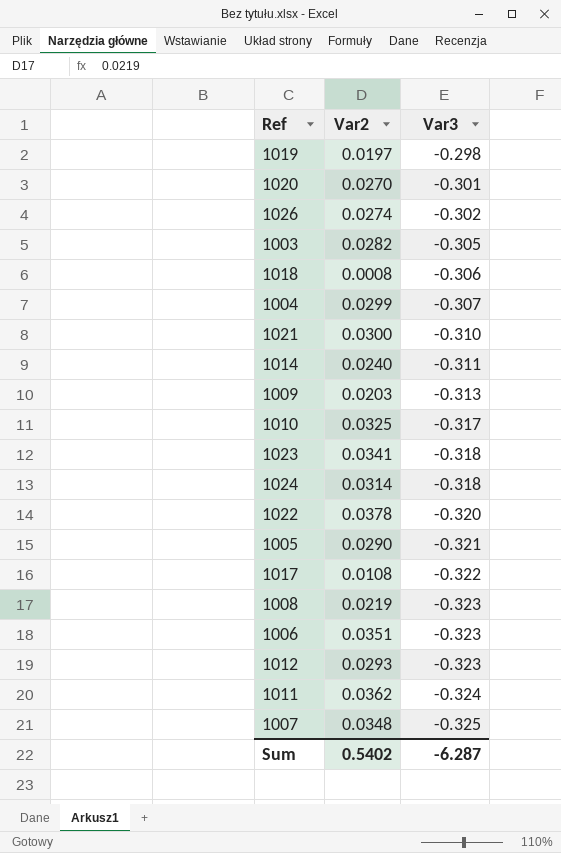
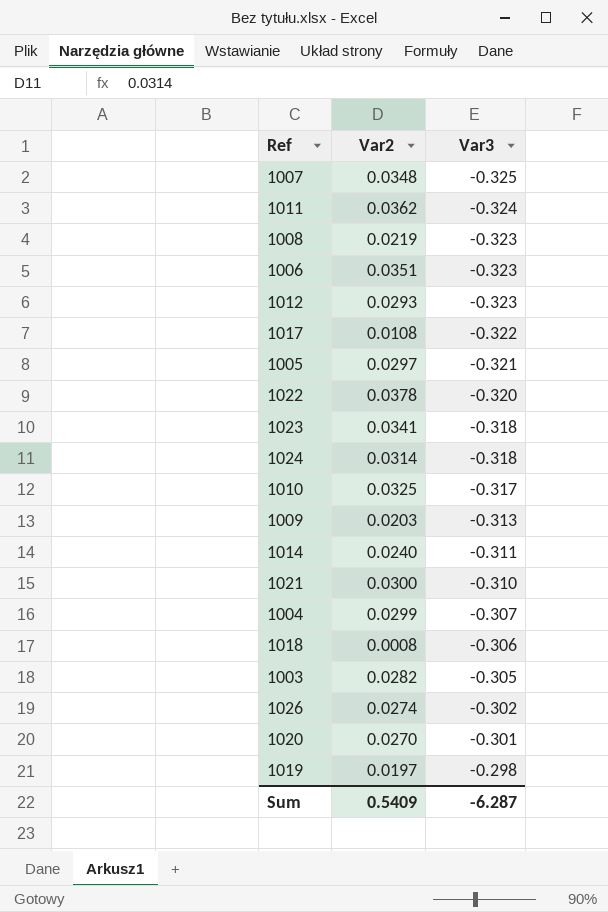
row order: Var3 descending -> Var3 ascending
1005 | Var2: 0.0290 -> 0.0297
Sum | Var2: 0.5402 -> 0.5409

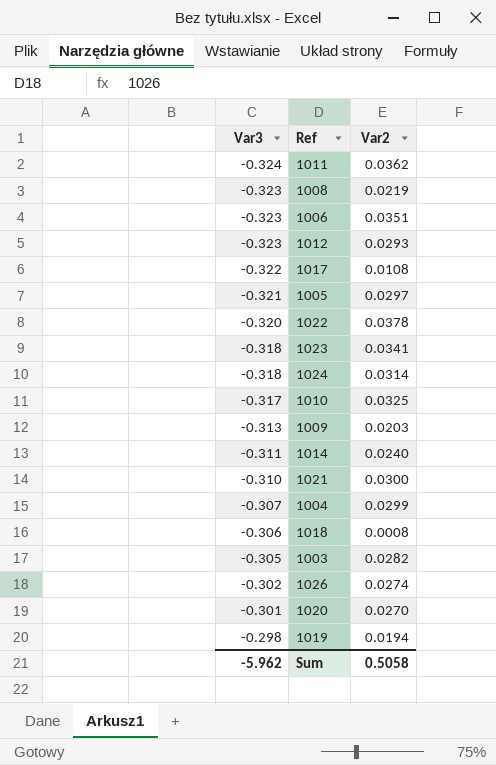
column Var3 | position: 3 -> 1
row 1007: 0.0348 | -0.325 -> none
1019 | Var2: 0.0197 -> 0.0194
Sum | Var3: -6.287 -> -5.962
Sum | Var2: 0.5409 -> 0.5058

